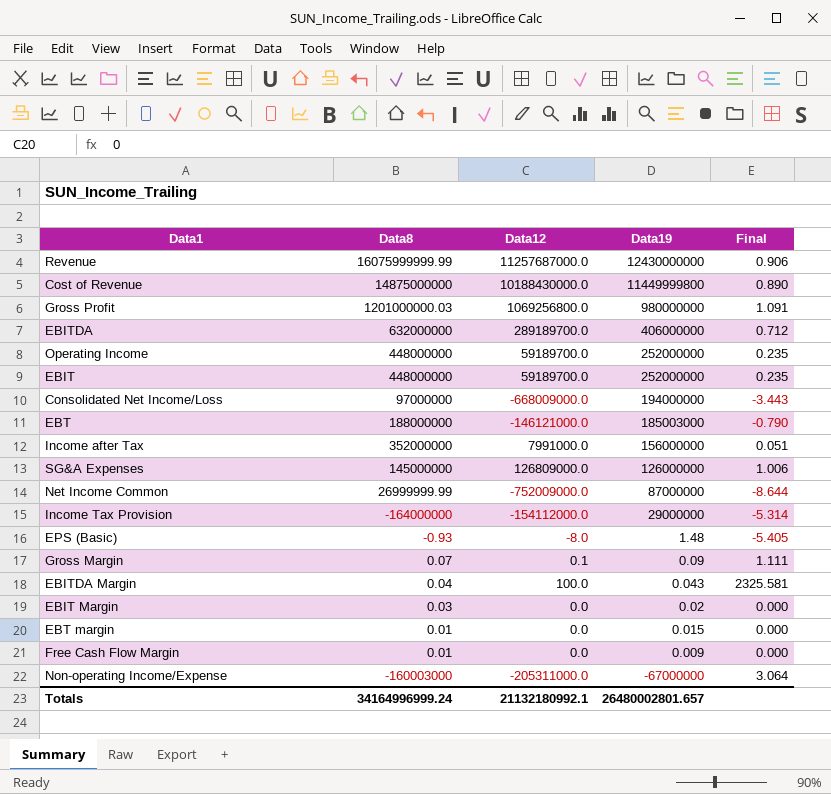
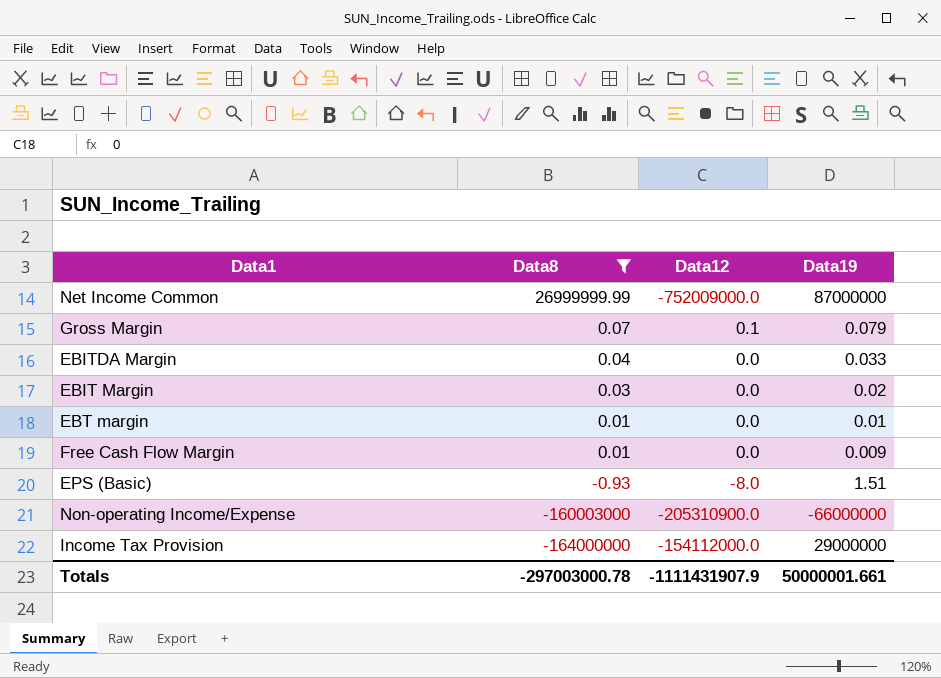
filter: none -> Data8 <= 26999999.99
row order: Data19 descending -> Data8 descending
column Final | formula: [Data12] / [Data19] -> none
Gross Margin | Data19: 0.09 -> 0.079
EBITDA Margin | Data12: 100.0 -> 0.0
EBITDA Margin | Data19: 0.043 -> 0.033
EBT margin | Data19: 0.015 -> 0.01
EPS (Basic) | Data19: 1.48 -> 1.51
Non-operating Income/Expense | Data12: -205311000.0 -> -205310900.0
Non-operating Income/Expense | Data19: -67000000 -> -66000000
Totals | Data8: 34164996999.24 -> -297003000.78
Totals | Data12: 21132180992.1 -> -1111431907.9
Totals | Data19: 26480002801.657 -> 50000001.661

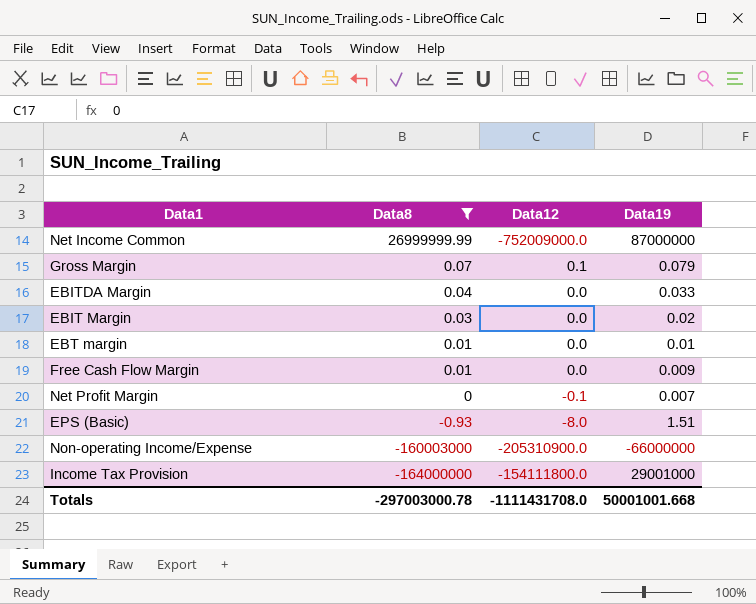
row Net Profit Margin: none -> 0 | -0.1 | 0.007
Income Tax Provision | Data12: -154112000.0 -> -154111800.0
Income Tax Provision | Data19: 29000000 -> 29001000
Totals | Data12: -1111431907.9 -> -1111431708.0
Totals | Data19: 50000001.661 -> 50001001.668

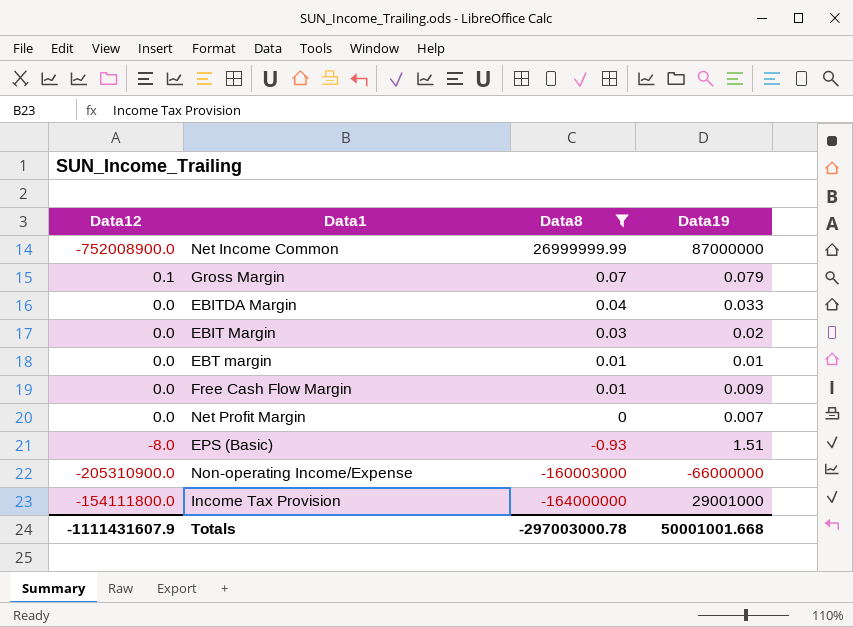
column Data12 | position: 3 -> 1
Net Income Common | Data12: -752009000.0 -> -752008900.0
Net Profit Margin | Data12: -0.1 -> 0.0
Totals | Data12: -1111431708.0 -> -1111431607.9

